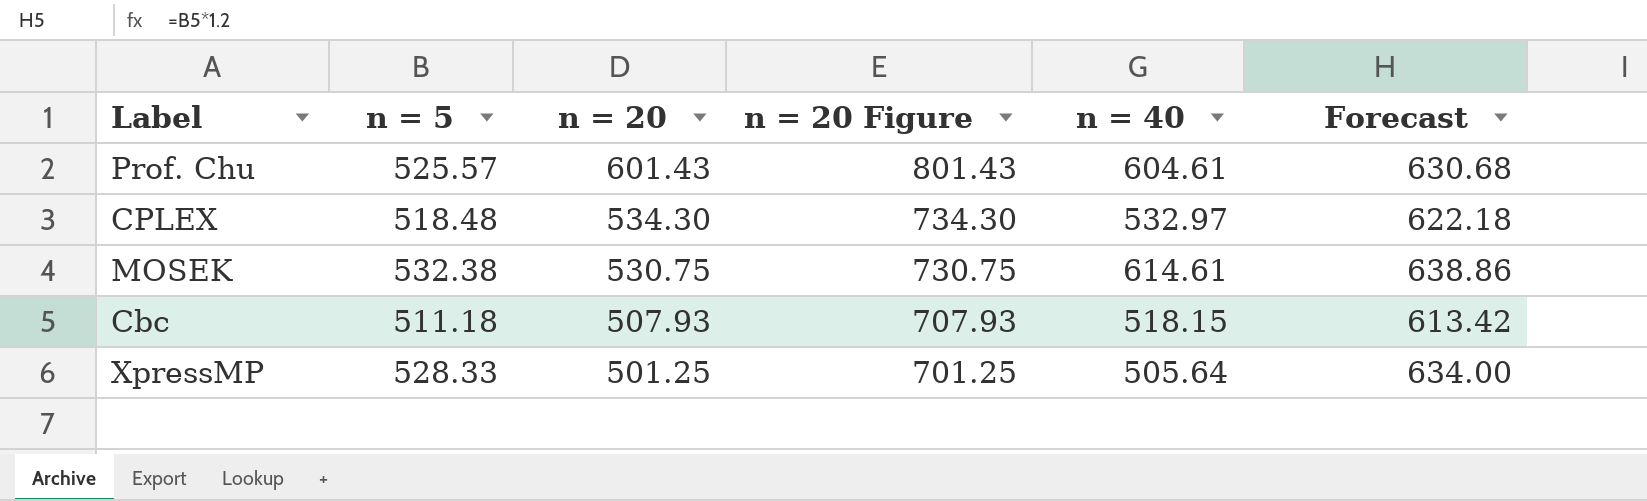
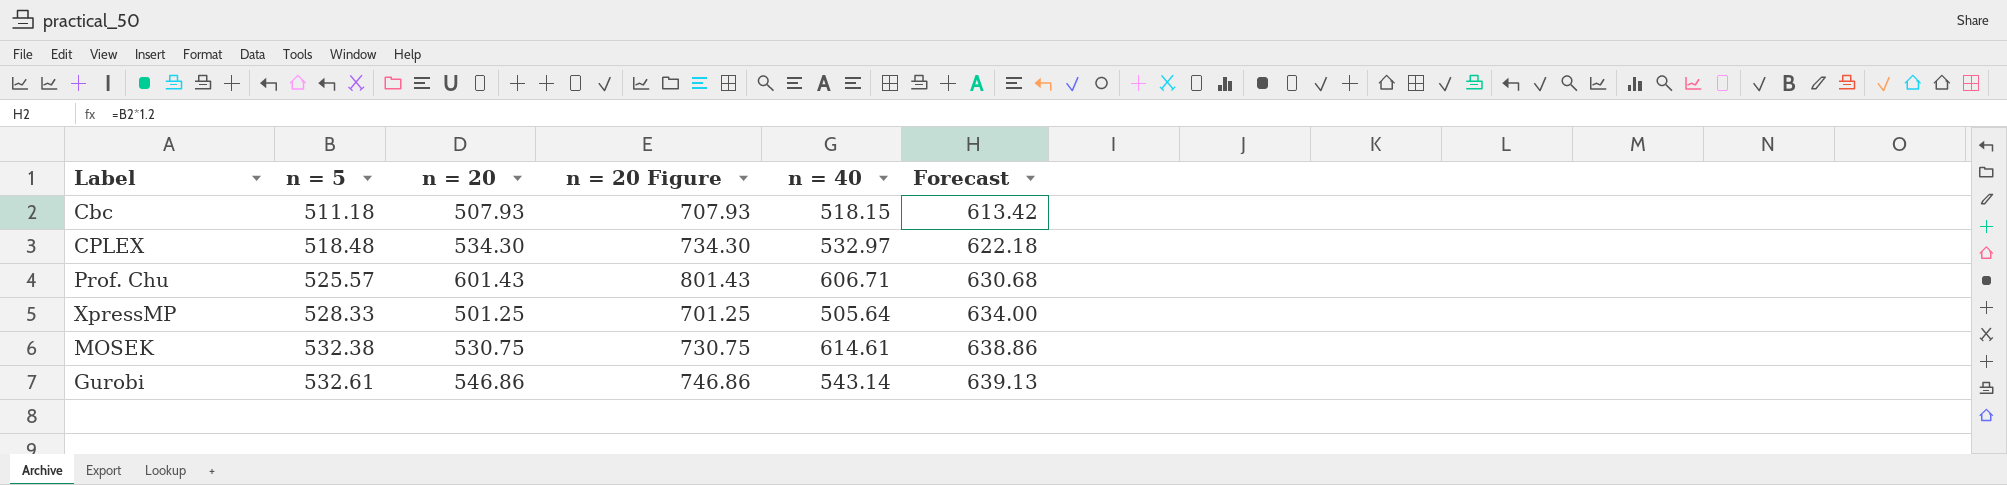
row order: n = 20 descending -> n = 5 ascending
Prof. Chu | n = 40: 604.61 -> 606.71
row Gurobi: none -> 532.61 | 546.86 | 746.86 | 543.14 | 639.13

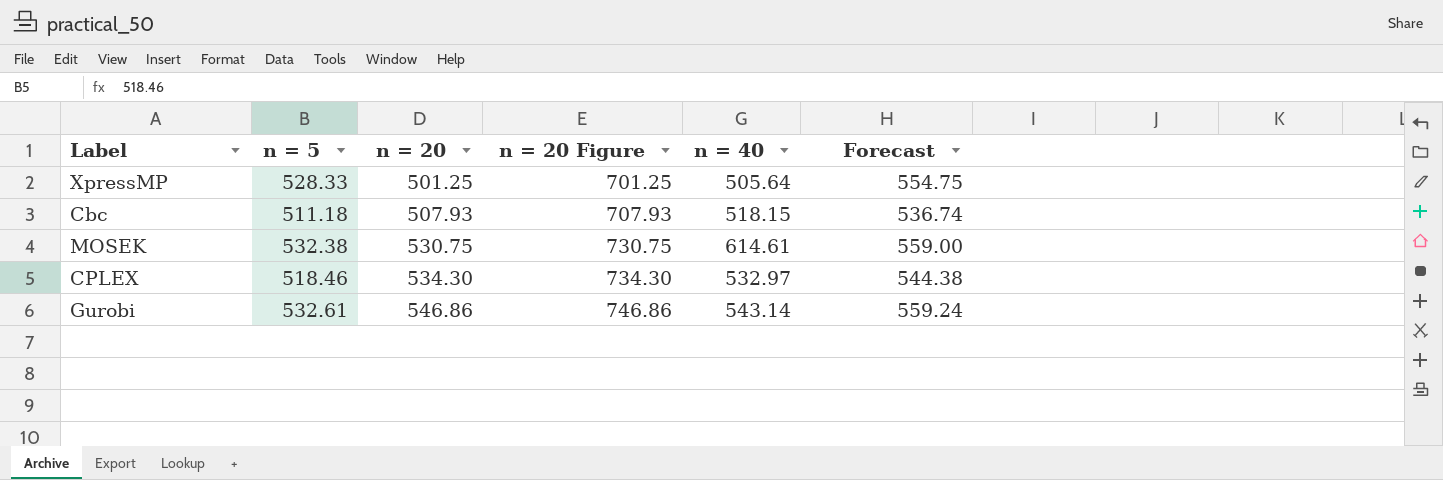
row order: n = 5 ascending -> n = 20 ascending
column Forecast | formula: [n = 5] * 1.2 -> [n = 5] * 1.05
row Prof. Chu: 525.57 | 601.43 | 801.43 | 606.71 | 630.68 -> none
CPLEX | n = 5: 518.48 -> 518.46

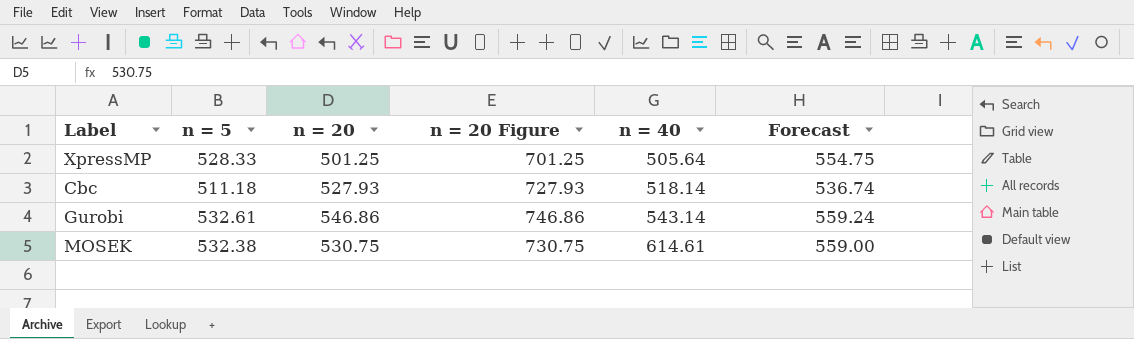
row order: n = 20 ascending -> n = 40 ascending
row CPLEX: 518.46 | 534.30 | 734.30 | 532.97 | 544.38 -> none
Cbc | n = 20: 507.93 -> 527.93
Cbc | n = 20 Figure: 707.93 -> 727.93
Cbc | n = 40: 518.15 -> 518.14

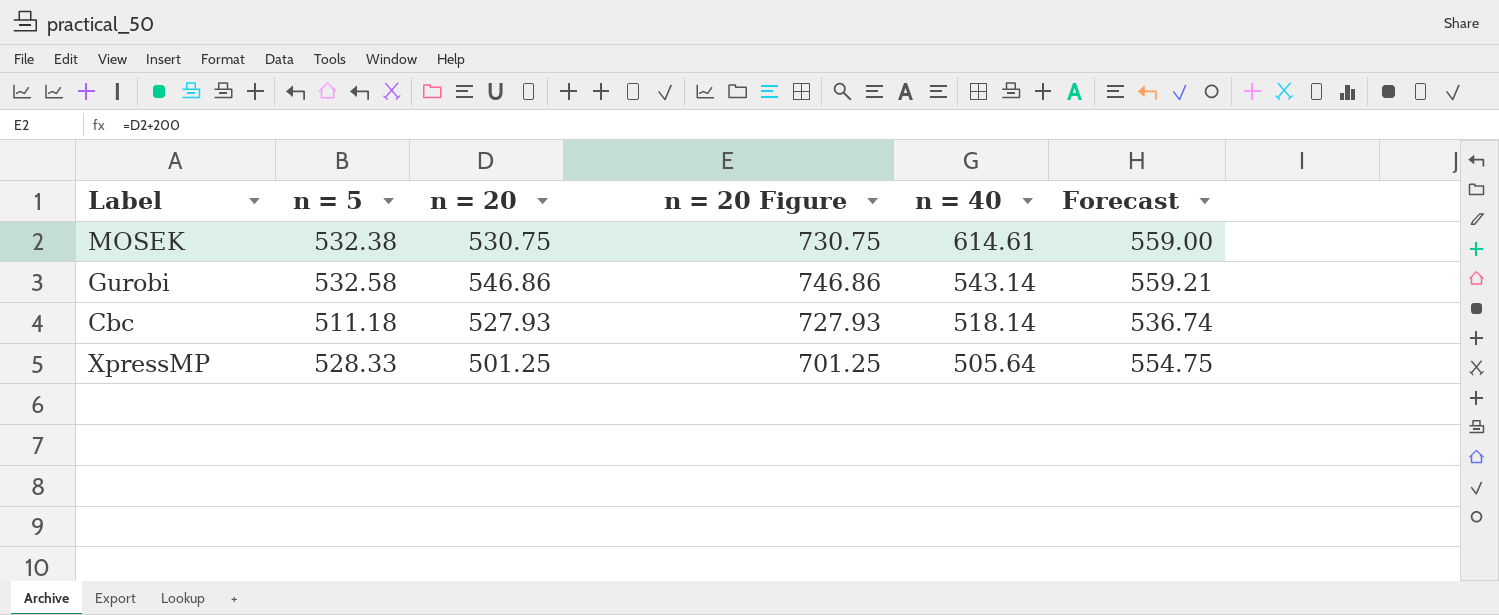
row order: n = 40 ascending -> n = 40 descending
Gurobi | n = 5: 532.61 -> 532.58
Gurobi | Forecast: 559.24 -> 559.21

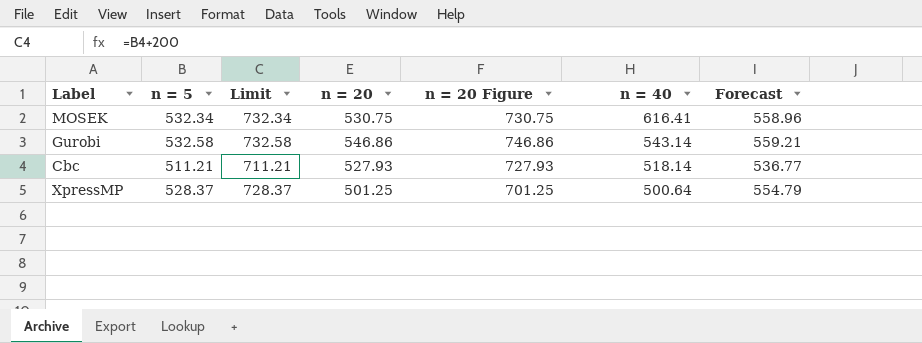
column Limit | formula: none -> [n = 5] + 200
MOSEK | n = 5: 532.38 -> 532.34
MOSEK | n = 40: 614.61 -> 616.41
MOSEK | Forecast: 559.00 -> 558.96
Cbc | n = 5: 511.18 -> 511.21
Cbc | Forecast: 536.74 -> 536.77
XpressMP | n = 5: 528.33 -> 528.37
XpressMP | n = 40: 505.64 -> 500.64
XpressMP | Forecast: 554.75 -> 554.79

